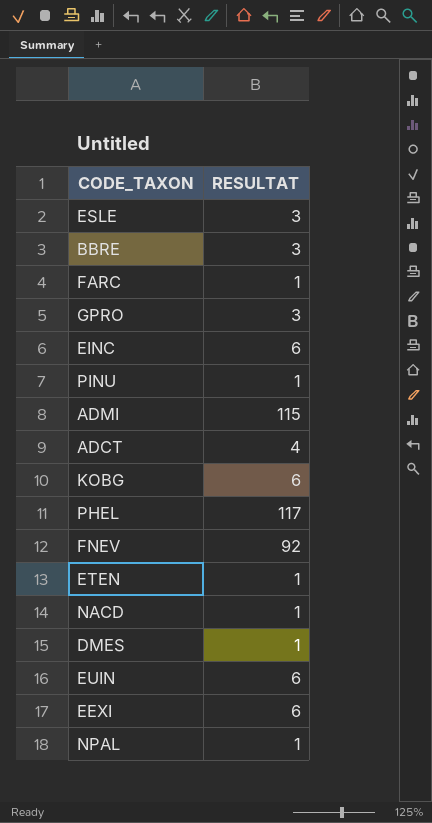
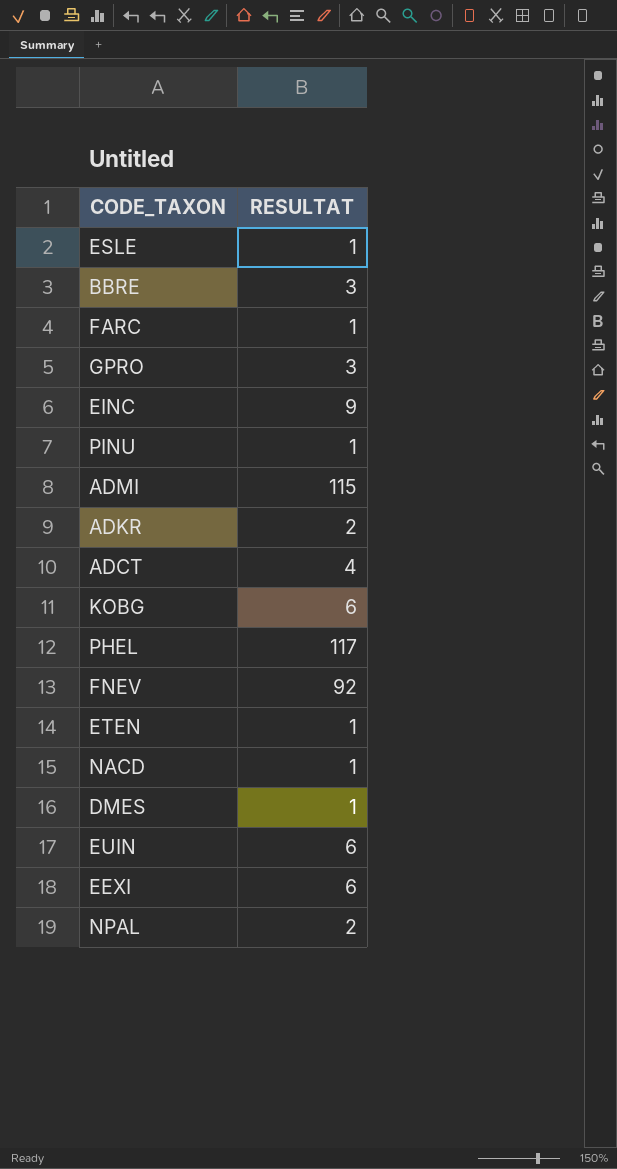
ESLE | RESULTAT: 3 -> 1
EINC | RESULTAT: 6 -> 9
row ADKR: none -> 2
NPAL | RESULTAT: 1 -> 2

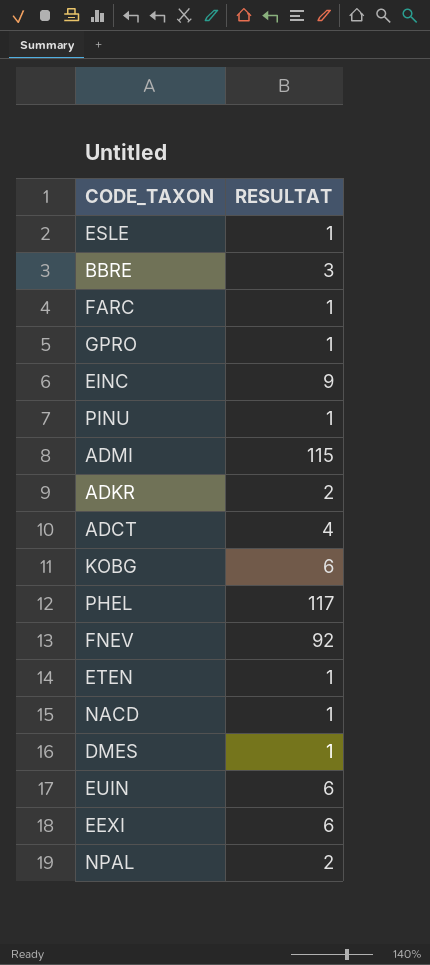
GPRO | RESULTAT: 3 -> 1

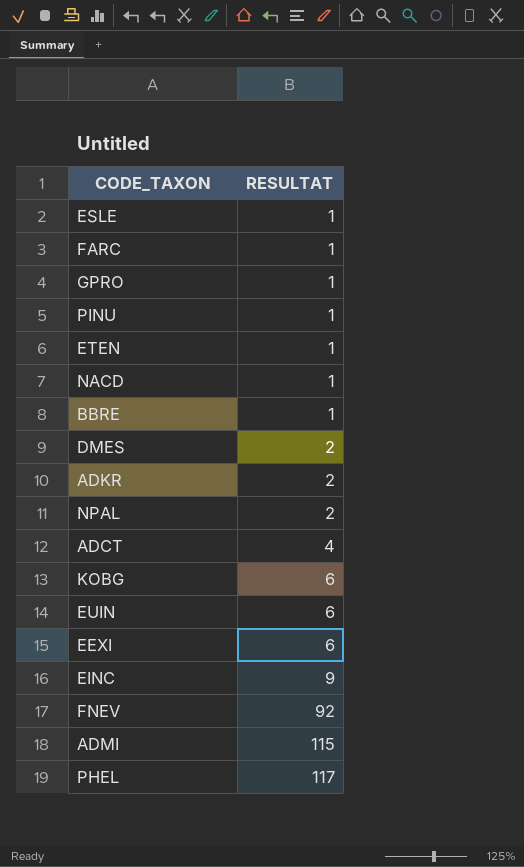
row order: none -> RESULTAT ascending
BBRE | RESULTAT: 3 -> 1
DMES | RESULTAT: 1 -> 2

